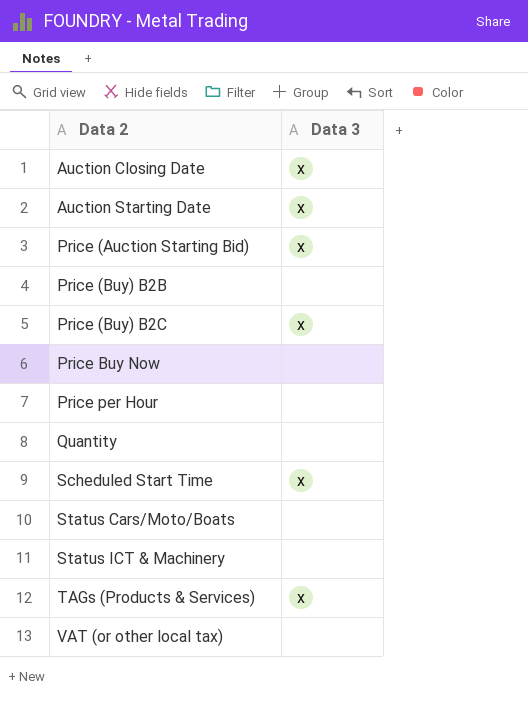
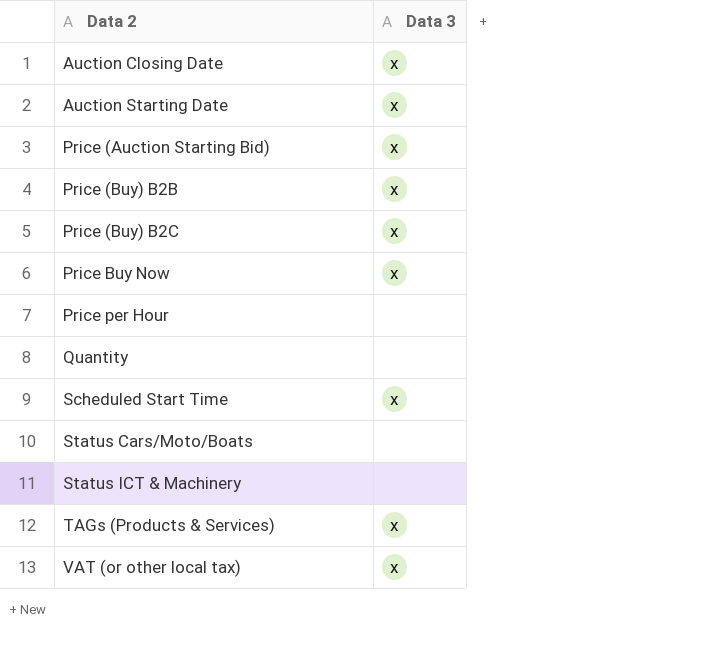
Price (Buy) B2B | Data 3: none -> x
Price Buy Now | Data 3: none -> x
VAT (or other local tax) | Data 3: none -> x

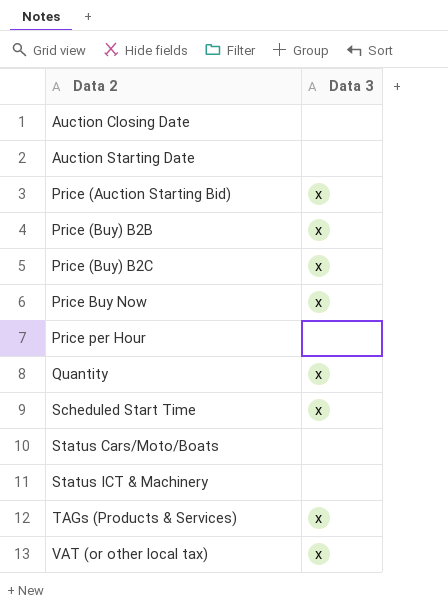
Auction Closing Date | Data 3: x -> none
Auction Starting Date | Data 3: x -> none
Quantity | Data 3: none -> x

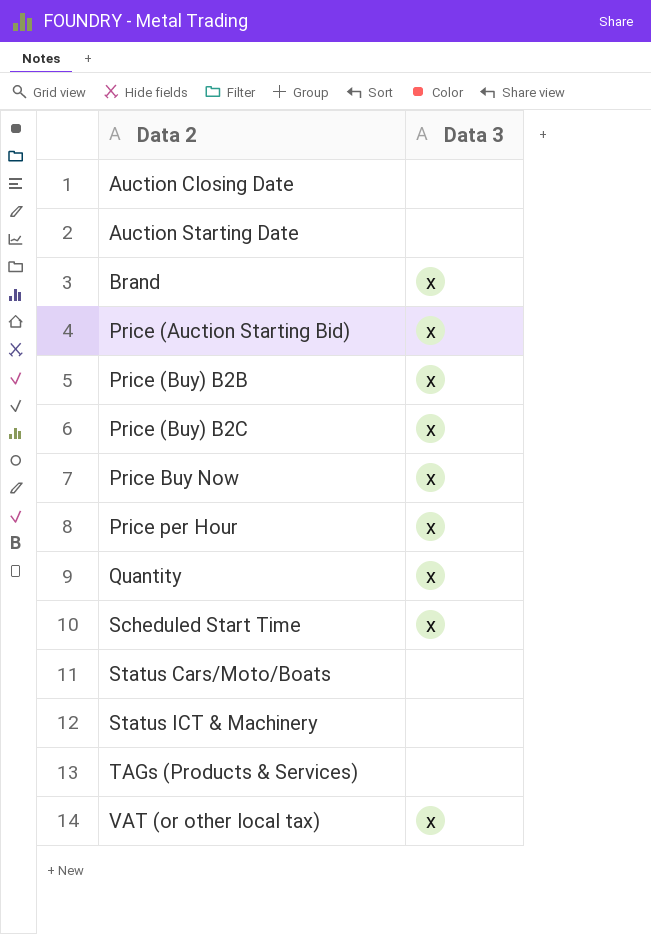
row Brand: none -> x
Price per Hour | Data 3: none -> x
TAGs (Products & Services) | Data 3: x -> none

